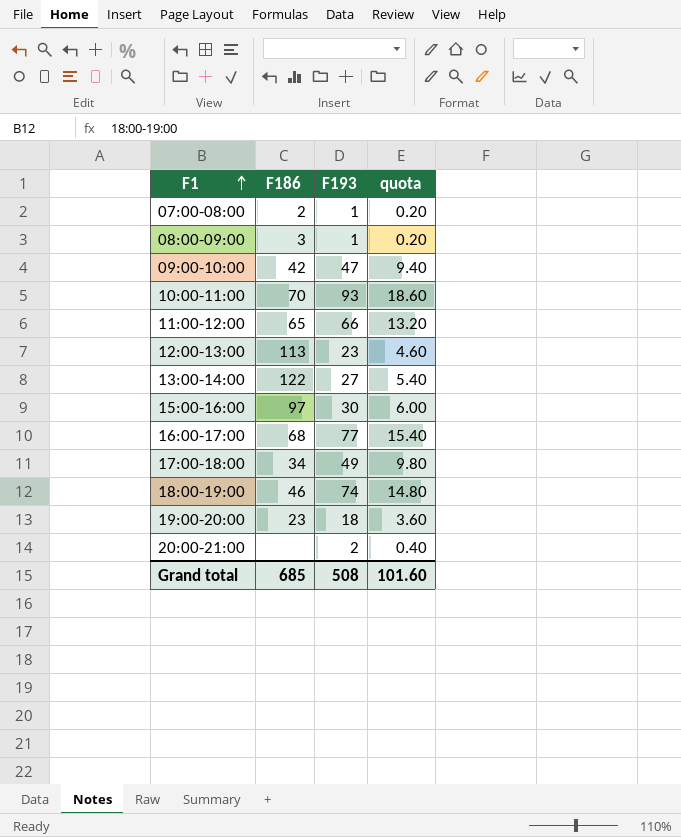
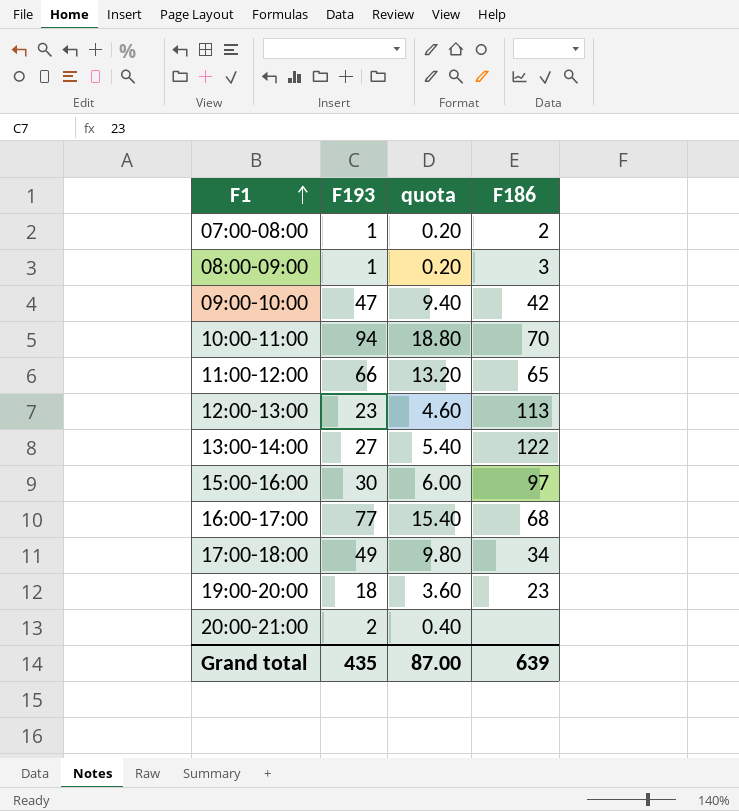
column F186 | position: 2 -> 4
row 18:00-19:00: 46 | 74 | 14.80 -> none
10:00-11:00 | F193: 93 -> 94
10:00-11:00 | quota: 18.60 -> 18.80
Grand total | F193: 508 -> 435
Grand total | quota: 101.60 -> 87.00
Grand total | F186: 685 -> 639

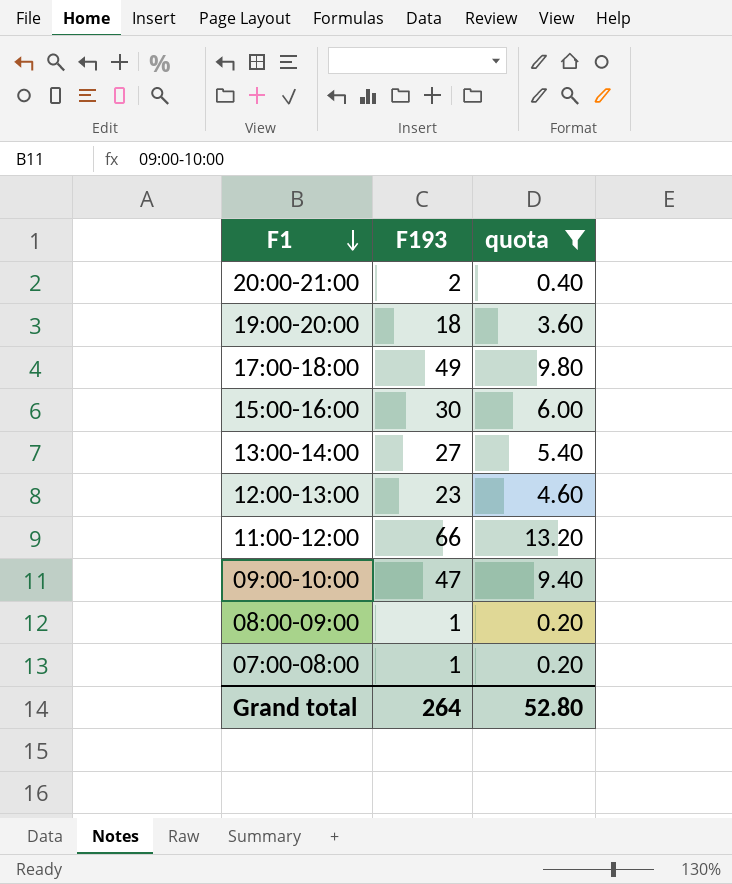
filter: none -> quota <= 13.20
row order: F1 ascending -> F1 descending
column F186 | position: 4 -> none
Grand total | F193: 435 -> 264
Grand total | quota: 87.00 -> 52.80

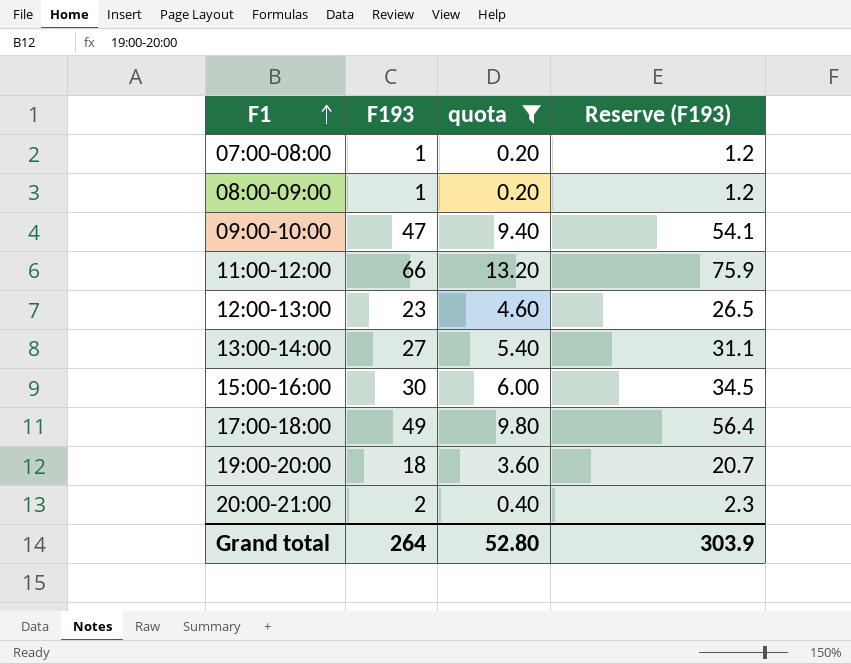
row order: F1 descending -> F1 ascending
column Reserve (F193) | formula: none -> [F193] * 1.15

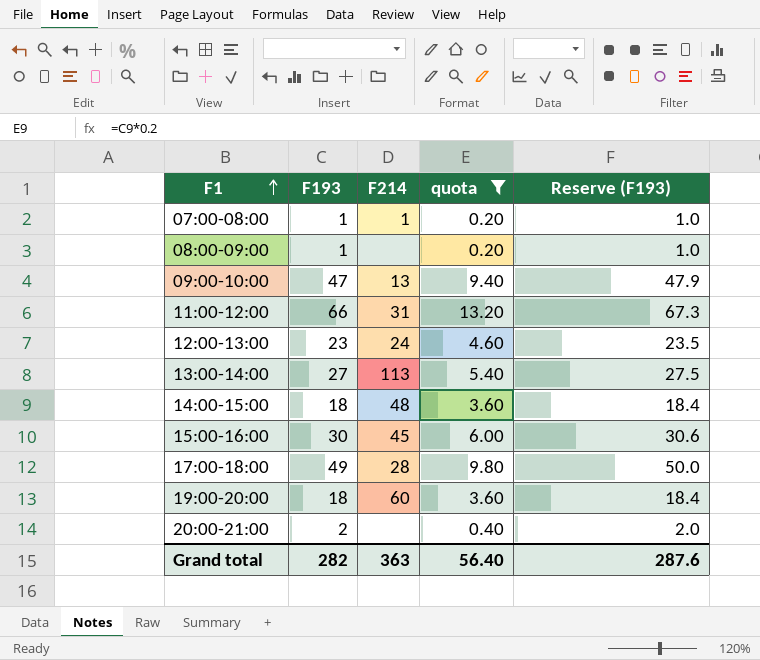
column F214 | position: none -> 3
column Reserve (F193) | formula: [F193] * 1.15 -> [F193] * 1.02
row 14:00-15:00: none -> 18 | 48 | 3.60 | 18.4
Grand total | F193: 264 -> 282
Grand total | quota: 52.80 -> 56.40
Grand total | Reserve (F193): 303.9 -> 287.6

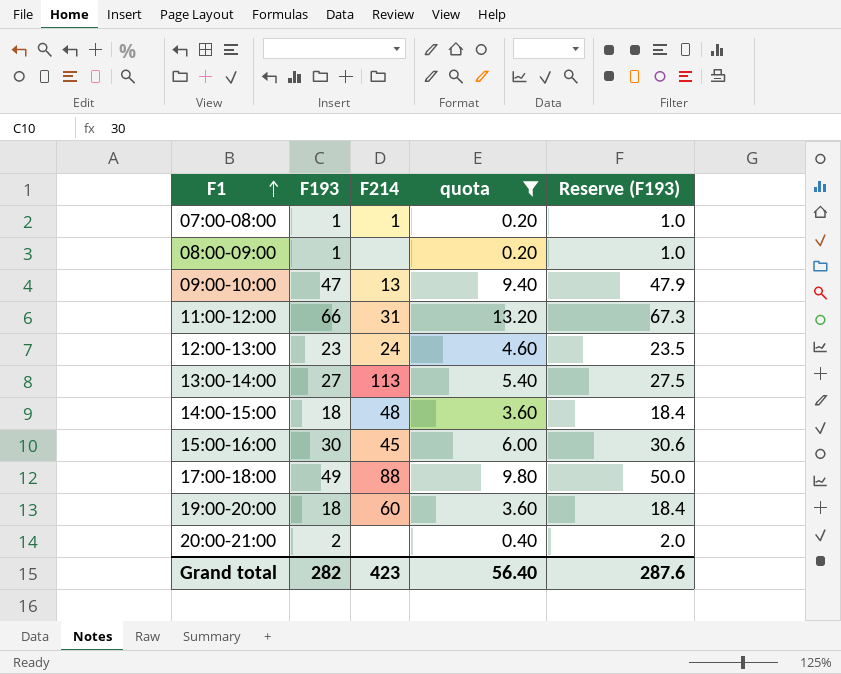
17:00-18:00 | F214: 28 -> 88
Grand total | F214: 363 -> 423

